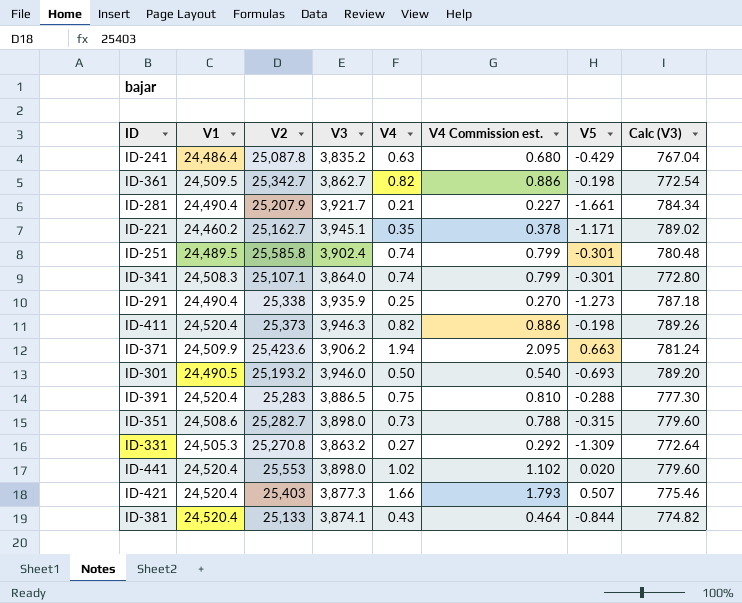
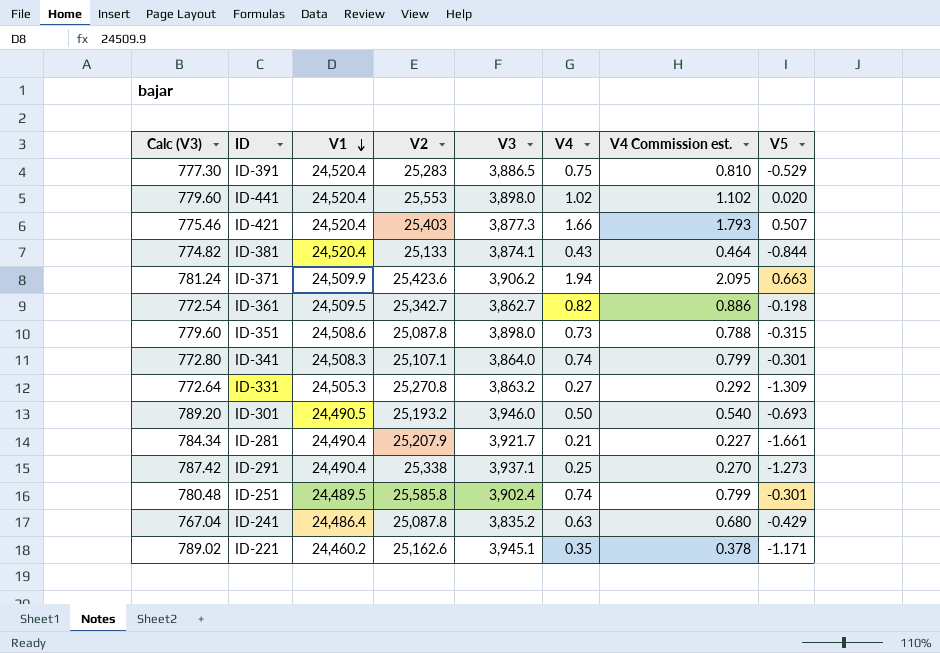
row order: none -> V1 descending
column Calc (V3) | position: 8 -> 1
row ID-411: 24,520.4 | 25,373 | 3,946.3 | 0.82 | 0.886 | -0.198 | 789.26 -> none
ID-391 | V5: -0.288 -> -0.529
ID-351 | V2: 25,282.7 -> 25,087.8
ID-291 | Calc (V3): 787.18 -> 787.42
ID-291 | V3: 3,935.9 -> 3,937.1
ID-221 | V2: 25,162.7 -> 25,162.6

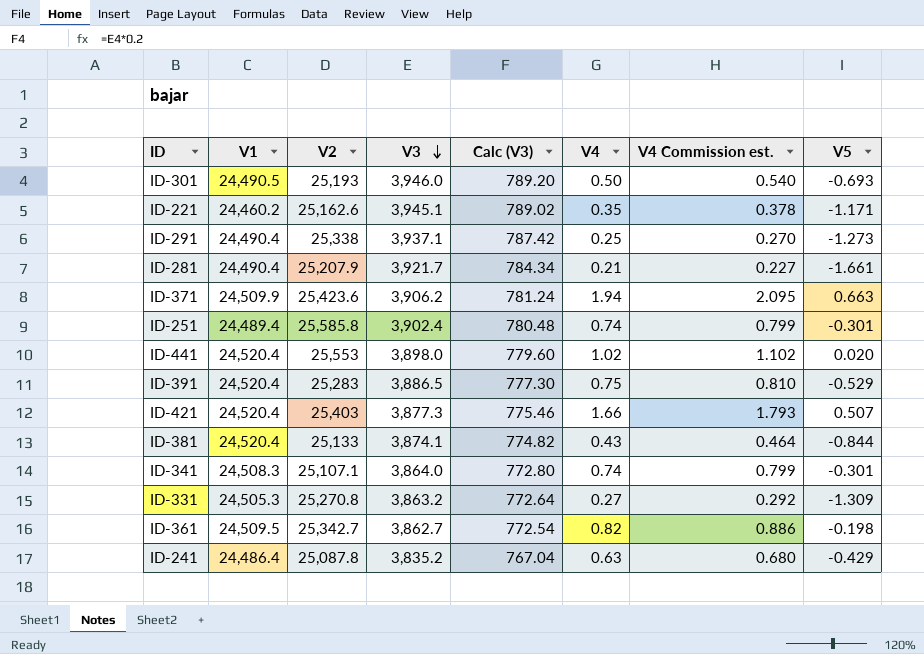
row order: V1 descending -> V3 descending
column Calc (V3) | position: 1 -> 5
row ID-351: 779.60 | 24,508.6 | 25,087.8 | 3,898.0 | 0.73 | 0.788 | -0.315 -> none
ID-301 | V2: 25,193.2 -> 25,193
ID-251 | V1: 24,489.5 -> 24,489.4

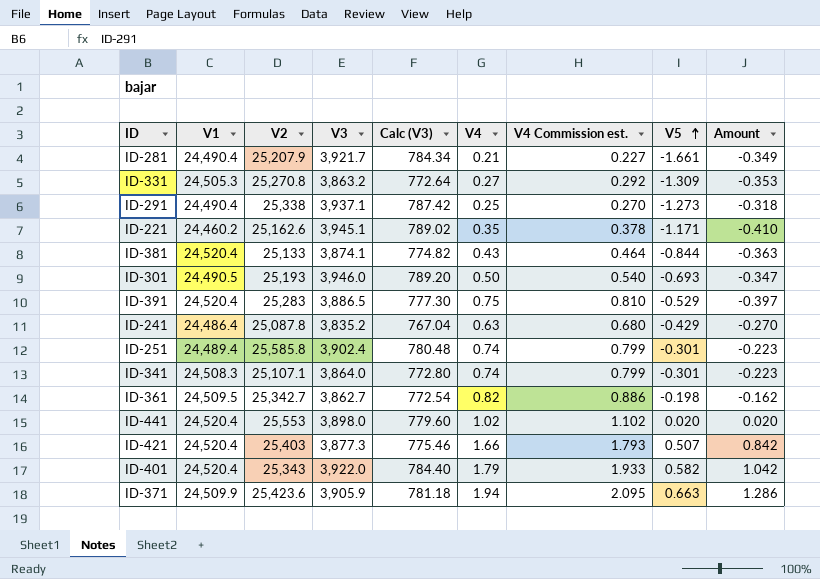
row order: V3 descending -> V5 ascending
column Amount | formula: none -> [V4] * [V5]
row ID-401: none -> 24,520.4 | 25,343 | 3,922.0 | 784.40 | 1.79 | 1.933 | 0.582 | 1.042
ID-371 | V3: 3,906.2 -> 3,905.9
ID-371 | Calc (V3): 781.24 -> 781.18

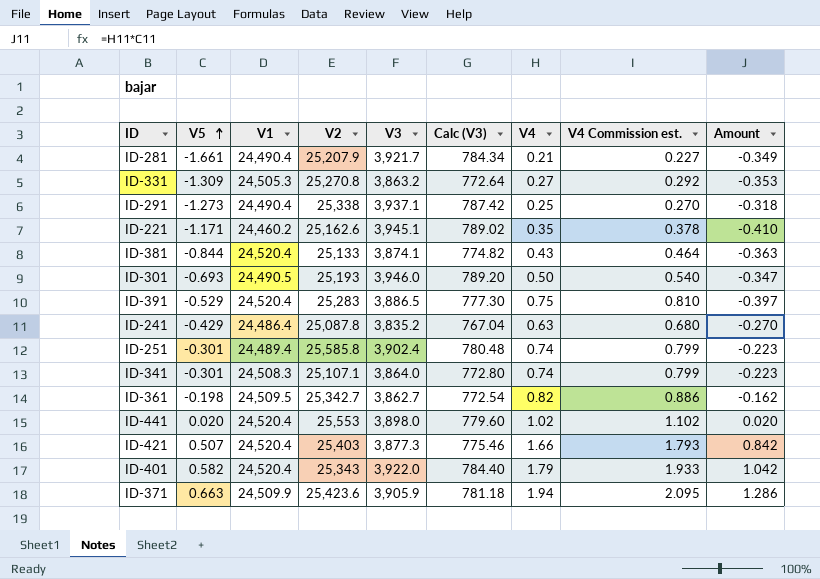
column V5 | position: 8 -> 2

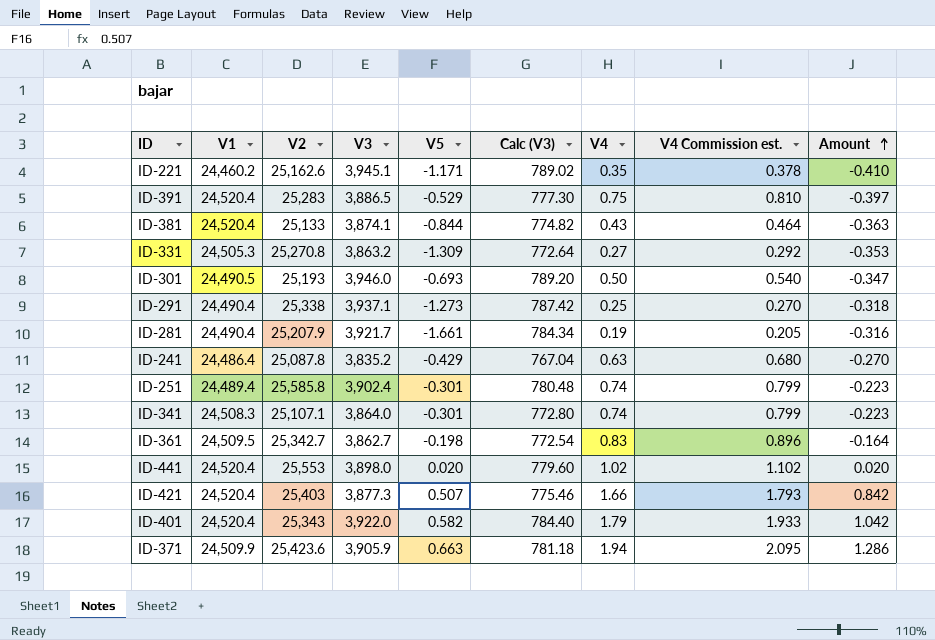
row order: V5 ascending -> Amount ascending
column V5 | position: 2 -> 5
ID-281 | V4: 0.21 -> 0.19
ID-281 | V4 Commission est.: 0.227 -> 0.205
ID-281 | Amount: -0.349 -> -0.316
ID-361 | V4: 0.82 -> 0.83
ID-361 | V4 Commission est.: 0.886 -> 0.896
ID-361 | Amount: -0.162 -> -0.164

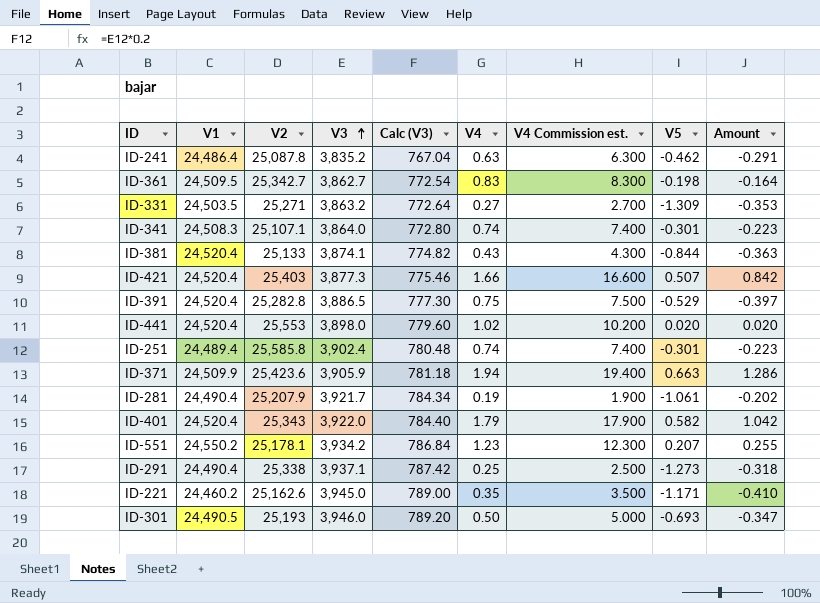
row order: Amount ascending -> V3 ascending
column V4 Commission est. | formula: [V4] * 1.08 -> [V4] * 10
column V5 | position: 5 -> 8
ID-241 | V5: -0.429 -> -0.462
ID-241 | Amount: -0.270 -> -0.291
ID-331 | V1: 24,505.3 -> 24,503.5
ID-331 | V2: 25,270.8 -> 25,271
ID-391 | V2: 25,283 -> 25,282.8
ID-281 | V5: -1.661 -> -1.061
ID-281 | Amount: -0.316 -> -0.202
row ID-551: none -> 24,550.2 | 25,178.1 | 3,934.2 | 786.84 | 1.23 | 12.300 | 0.207 | 0.255
ID-221 | V3: 3,945.1 -> 3,945.0
ID-221 | Calc (V3): 789.02 -> 789.00

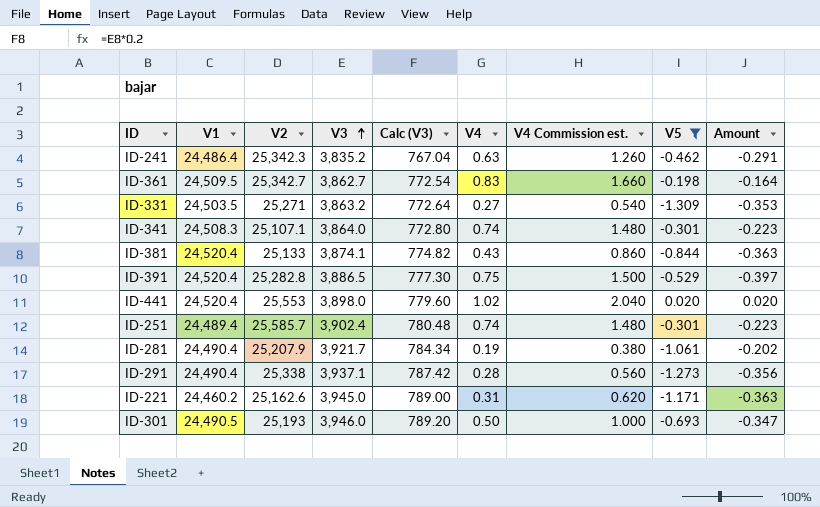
filter: none -> V5 <= 0.020
column V4 Commission est. | formula: [V4] * 10 -> [V4] * 2
ID-241 | V2: 25,087.8 -> 25,342.3
ID-251 | V2: 25,585.8 -> 25,585.7
ID-291 | V4: 0.25 -> 0.28
ID-291 | Amount: -0.318 -> -0.356
ID-221 | V4: 0.35 -> 0.31
ID-221 | Amount: -0.410 -> -0.363

